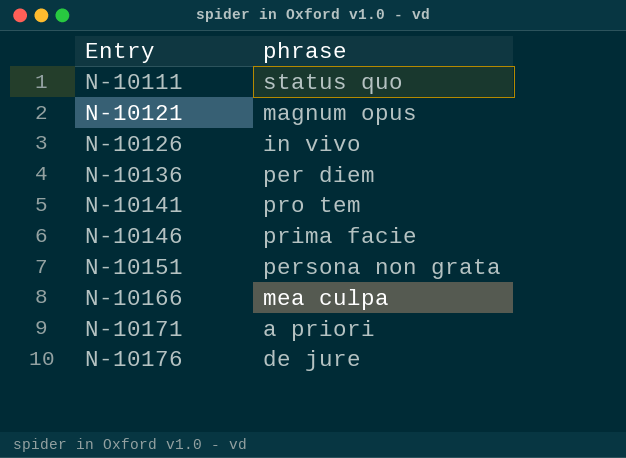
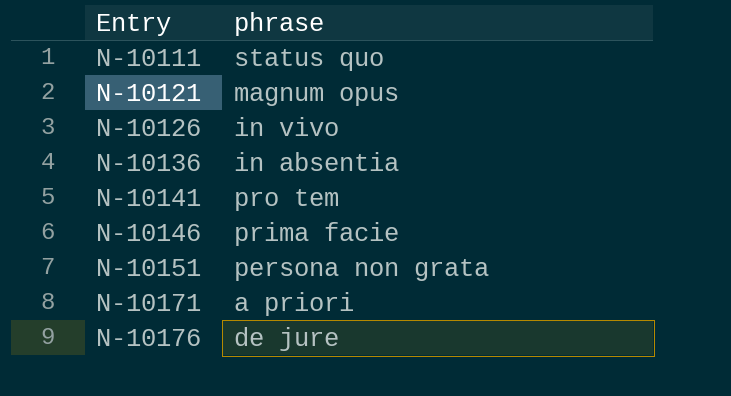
row N-10166: mea culpa -> none
N-10136 | phrase: per diem -> in absentia

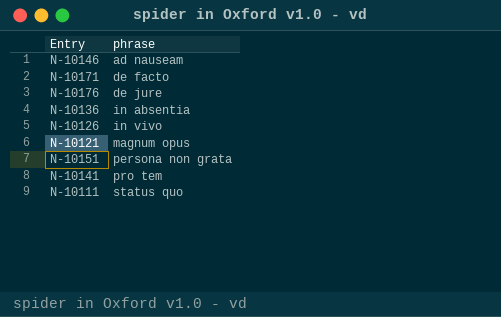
row order: Entry ascending -> phrase ascending
N-10146 | phrase: prima facie -> ad nauseam
N-10171 | phrase: a priori -> de facto

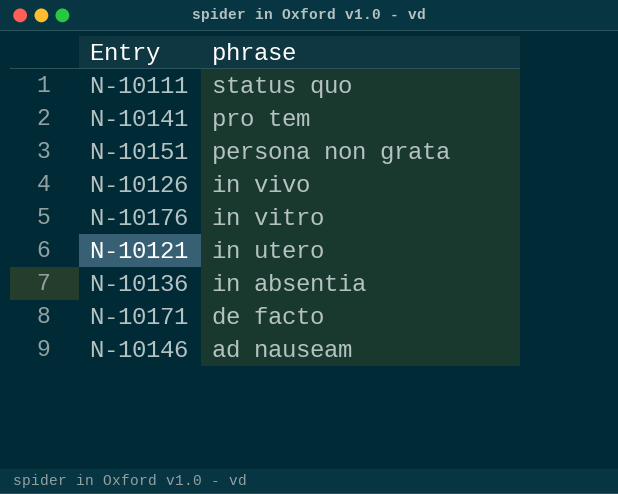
row order: phrase ascending -> phrase descending
N-10176 | phrase: de jure -> in vitro
N-10121 | phrase: magnum opus -> in utero

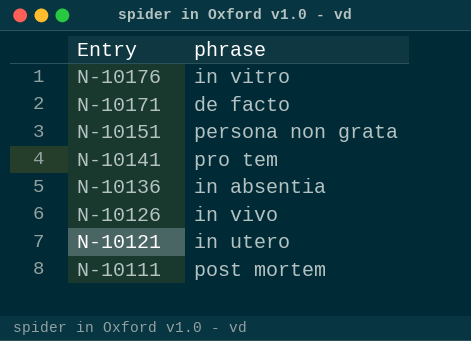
row order: phrase descending -> Entry descending
row N-10146: ad nauseam -> none
N-10111 | phrase: status quo -> post mortem

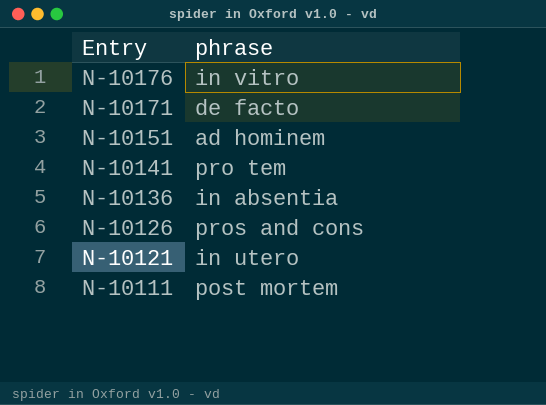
N-10151 | phrase: persona non grata -> ad hominem
N-10126 | phrase: in vivo -> pros and cons

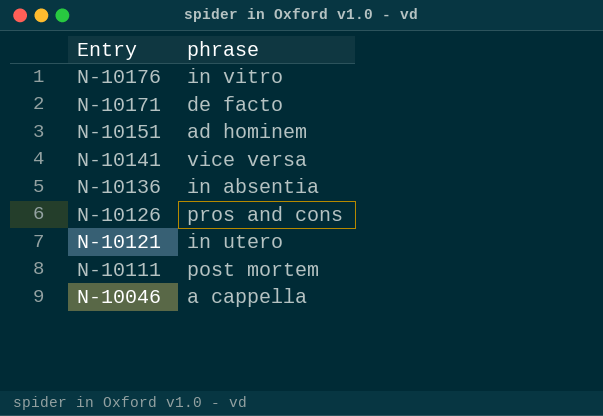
N-10141 | phrase: pro tem -> vice versa
row N-10046: none -> a cappella

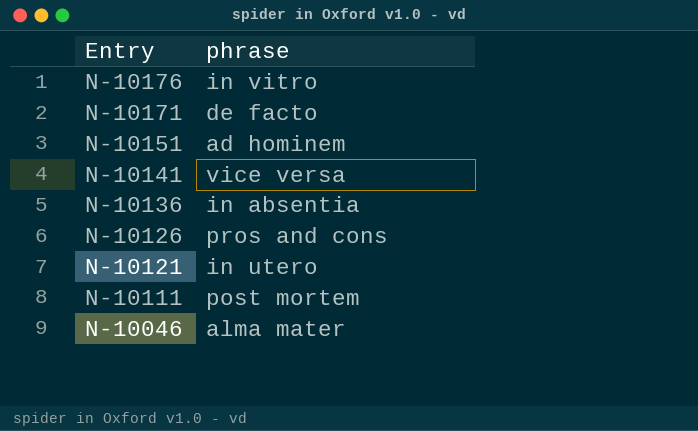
N-10046 | phrase: a cappella -> alma mater

